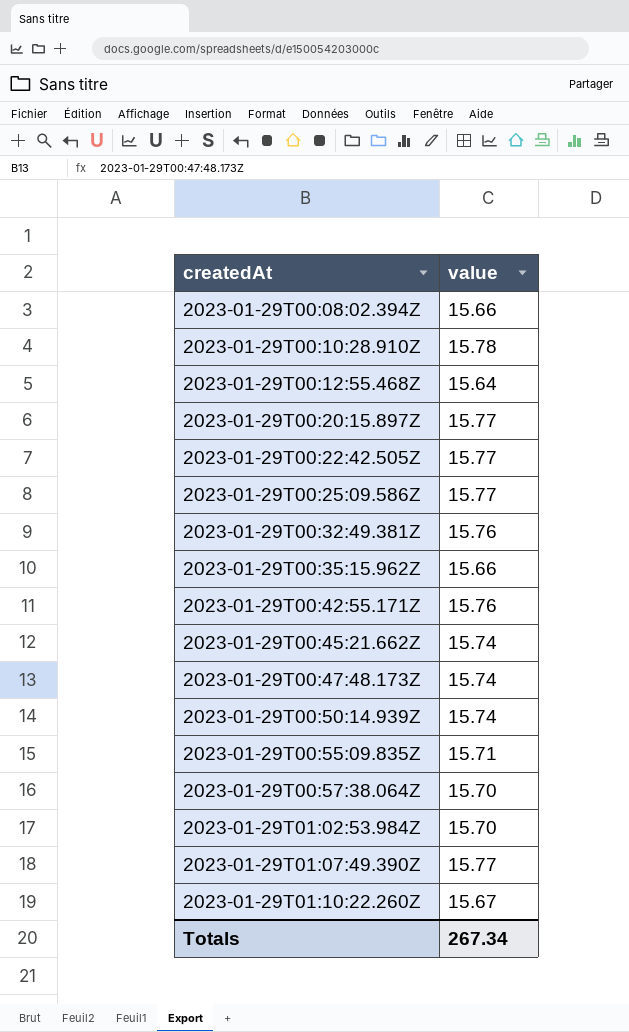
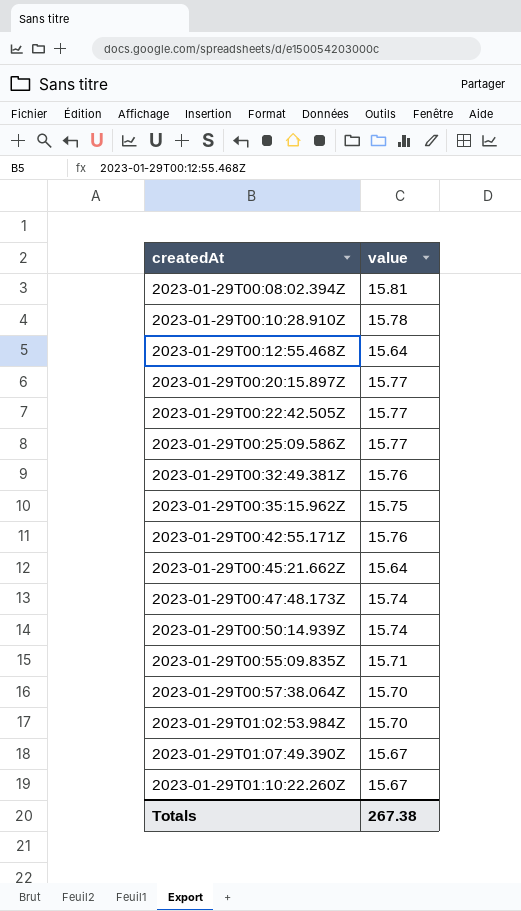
2023-01-29T00:08:02.394Z | value: 15.66 -> 15.81
2023-01-29T00:35:15.962Z | value: 15.66 -> 15.75
2023-01-29T00:45:21.662Z | value: 15.74 -> 15.64
2023-01-29T01:07:49.390Z | value: 15.77 -> 15.67
Totals | value: 267.34 -> 267.38

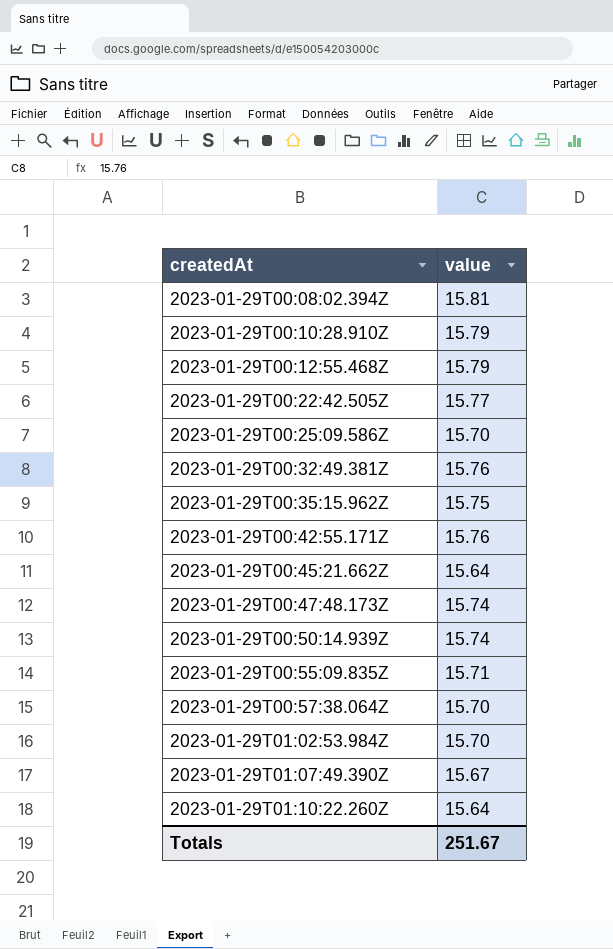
row 2023-01-29T00:20:15.897Z: 15.77 -> none
2023-01-29T00:10:28.910Z | value: 15.78 -> 15.79
2023-01-29T00:12:55.468Z | value: 15.64 -> 15.79
2023-01-29T00:25:09.586Z | value: 15.77 -> 15.70
2023-01-29T01:10:22.260Z | value: 15.67 -> 15.64
Totals | value: 267.38 -> 251.67

